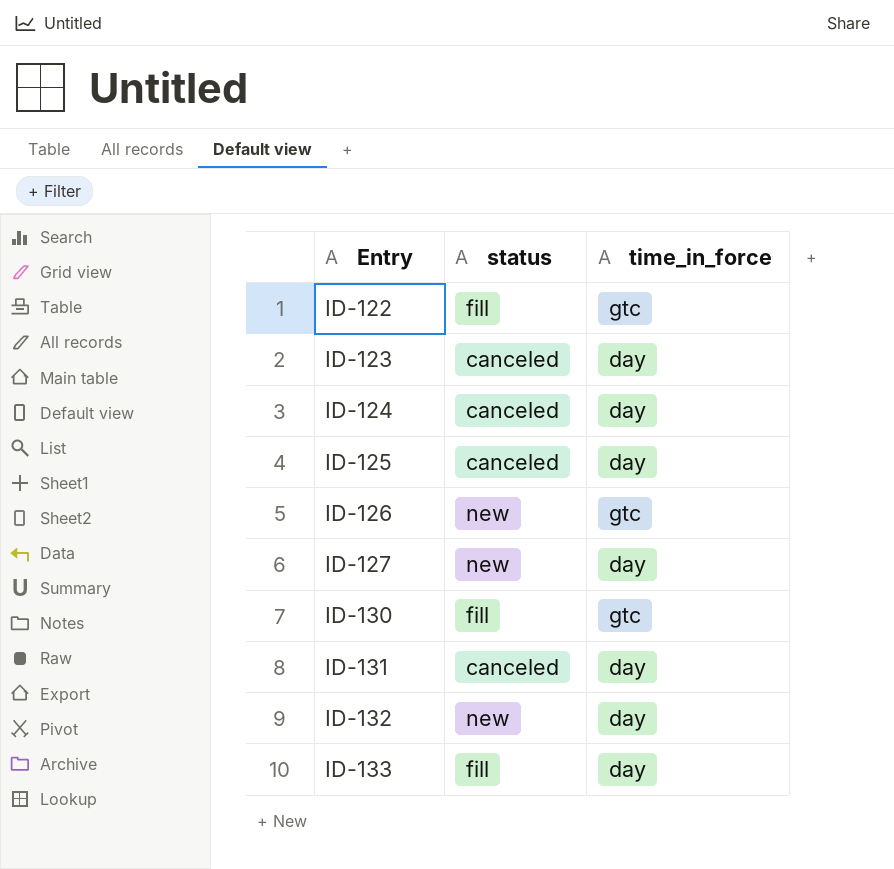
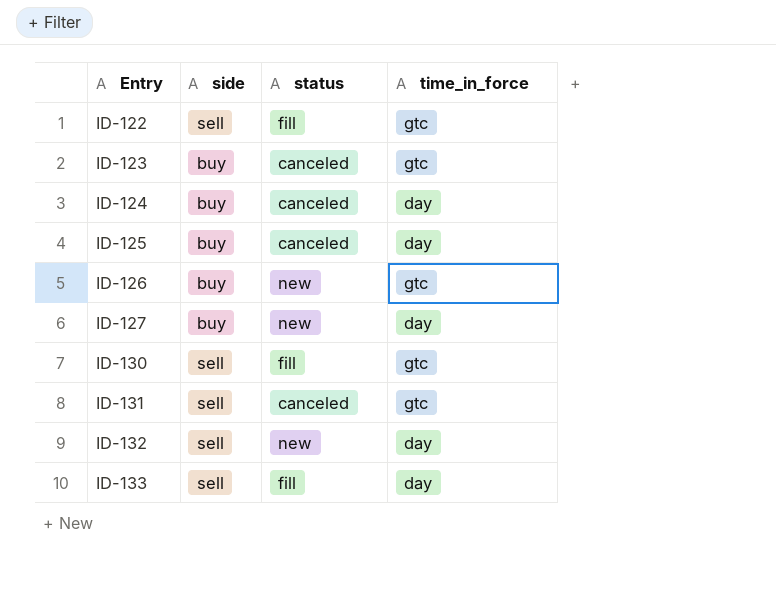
column side | position: none -> 2
ID-123 | time_in_force: day -> gtc
ID-131 | time_in_force: day -> gtc

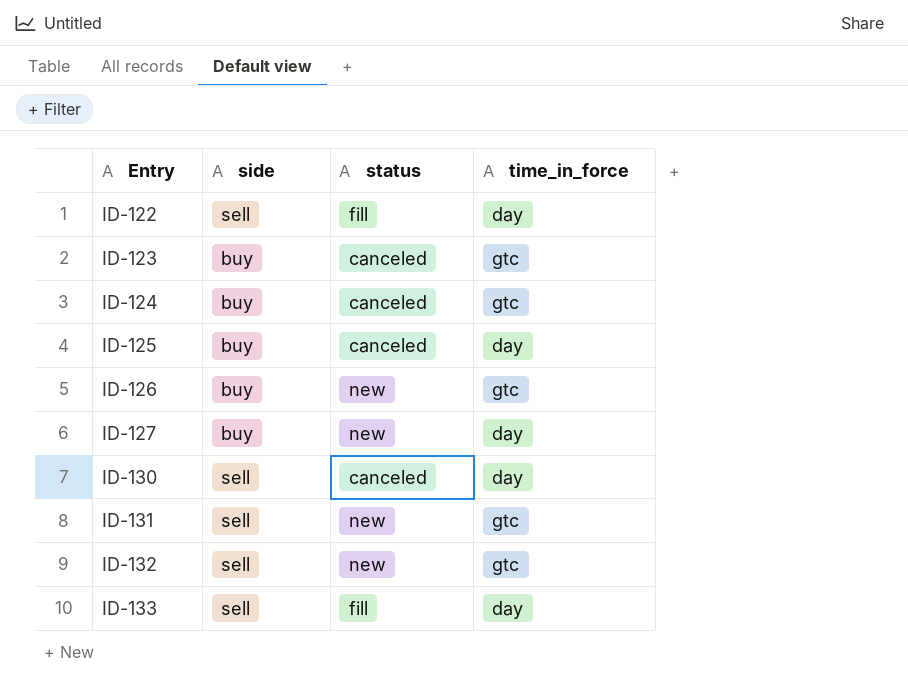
ID-122 | time_in_force: gtc -> day
ID-124 | time_in_force: day -> gtc
ID-130 | status: fill -> canceled
ID-130 | time_in_force: gtc -> day
ID-131 | status: canceled -> new
ID-132 | time_in_force: day -> gtc

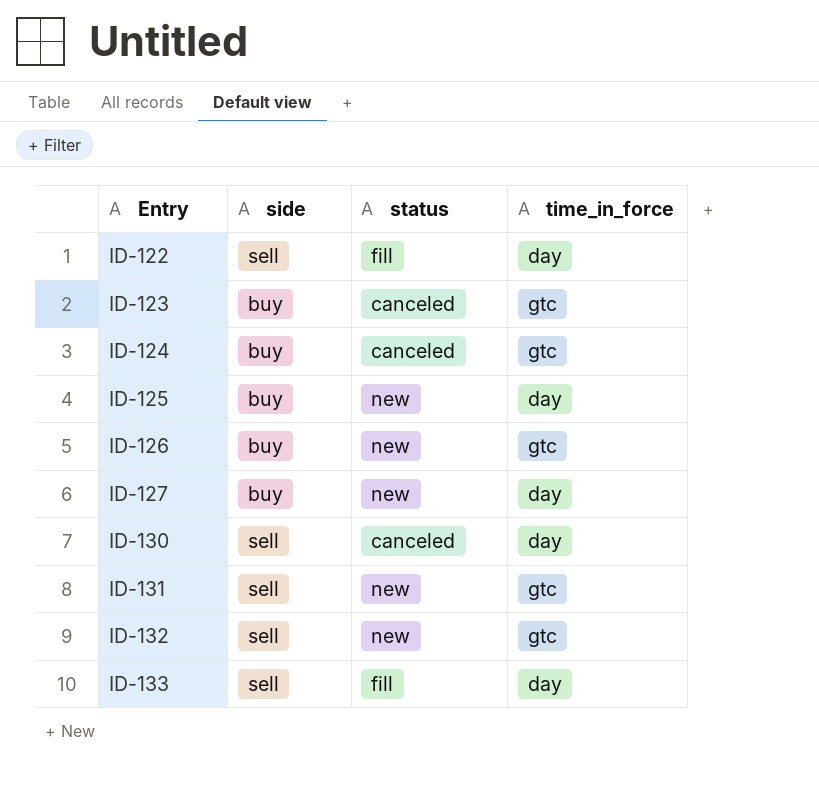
ID-125 | status: canceled -> new

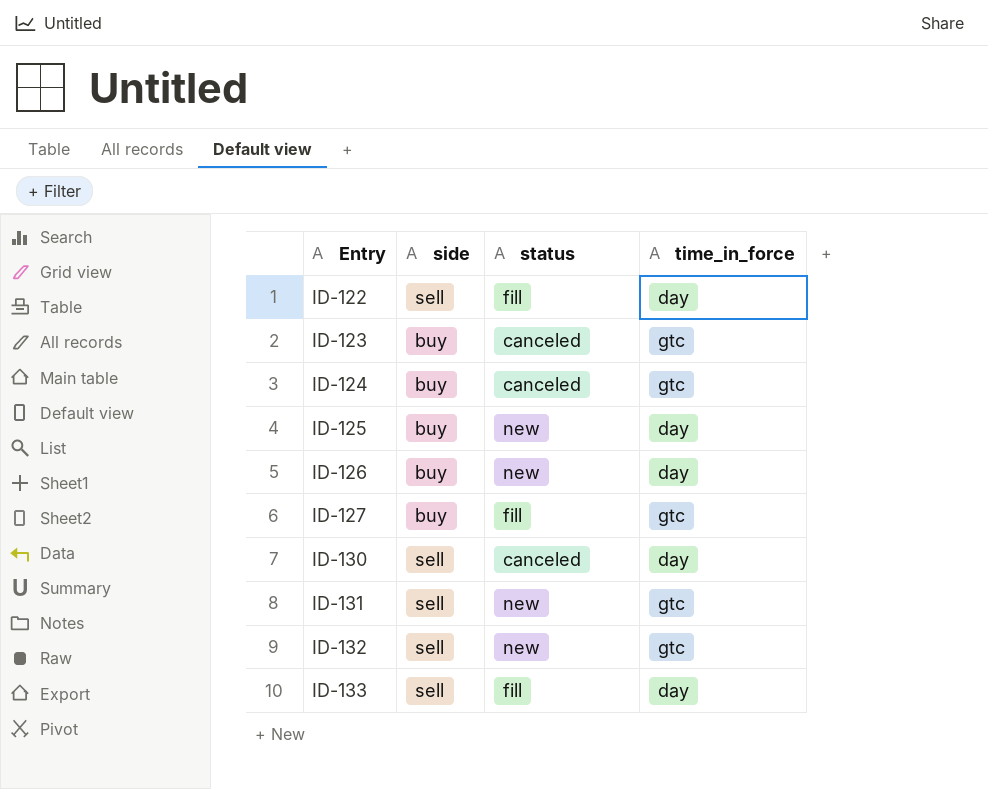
ID-126 | time_in_force: gtc -> day
ID-127 | status: new -> fill
ID-127 | time_in_force: day -> gtc

